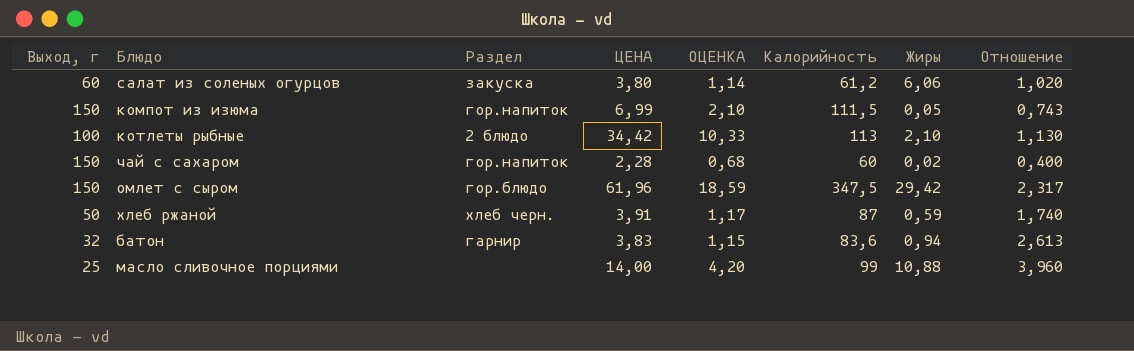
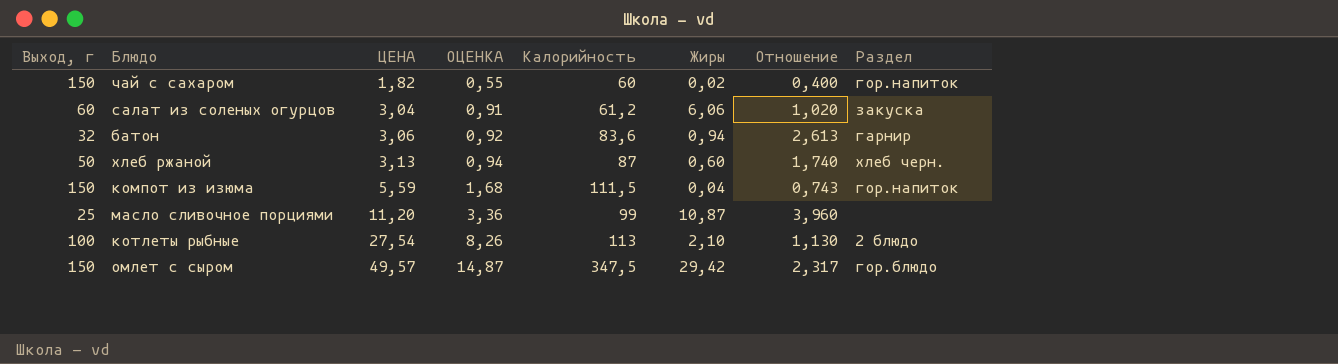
row order: none -> ЦЕНА ascending
column Раздел | position: 3 -> 8
чай с сахаром | ЦЕНА: 2,28 -> 1,82
чай с сахаром | ОЦЕНКА: 0,68 -> 0,55
салат из соленых огурцов | ЦЕНА: 3,80 -> 3,04
салат из соленых огурцов | ОЦЕНКА: 1,14 -> 0,91
батон | ЦЕНА: 3,83 -> 3,06
батон | ОЦЕНКА: 1,15 -> 0,92
хлеб ржаной | ЦЕНА: 3,91 -> 3,13
хлеб ржаной | ОЦЕНКА: 1,17 -> 0,94
хлеб ржаной | Жиры: 0,59 -> 0,60
компот из изюма | ЦЕНА: 6,99 -> 5,59
компот из изюма | ОЦЕНКА: 2,10 -> 1,68
компот из изюма | Жиры: 0,05 -> 0,04
масло сливочное порциями | ЦЕНА: 14,00 -> 11,20
масло сливочное порциями | ОЦЕНКА: 4,20 -> 3,36
масло сливочное порциями | Жиры: 10,88 -> 10,87
котлеты рыбные | ЦЕНА: 34,42 -> 27,54
котлеты рыбные | ОЦЕНКА: 10,33 -> 8,26
омлет с сыром | ЦЕНА: 61,96 -> 49,57
омлет с сыром | ОЦЕНКА: 18,59 -> 14,87

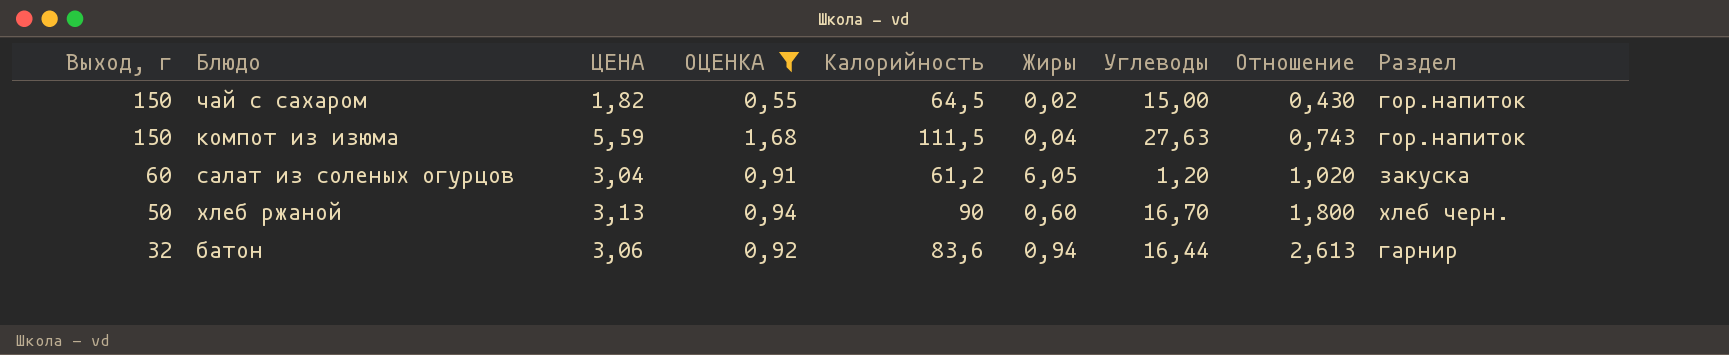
filter: none -> ОЦЕНКА <= 1,68
row order: ЦЕНА ascending -> Выход, г descending
column Углеводы | position: none -> 7
чай с сахаром | Калорийность: 60 -> 64,5
чай с сахаром | Отношение: 0,400 -> 0,430
салат из соленых огурцов | Жиры: 6,06 -> 6,05
хлеб ржаной | Калорийность: 87 -> 90
хлеб ржаной | Отношение: 1,740 -> 1,800

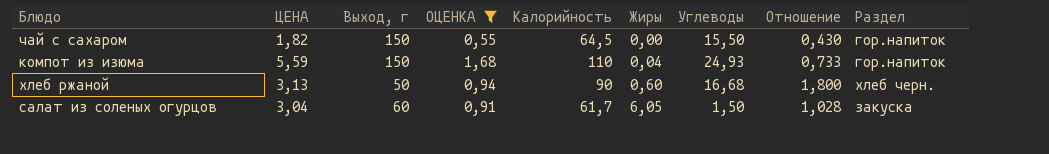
row order: Выход, г descending -> Жиры ascending
column Выход, г | position: 1 -> 3
row батон: 32 | 3,06 | 0,92 | 83,6 | 0,94 | 16,44 | 2,613 | гарнир -> none
чай с сахаром | Жиры: 0,02 -> 0,00
чай с сахаром | Углеводы: 15,00 -> 15,50
компот из изюма | Калорийность: 111,5 -> 110
компот из изюма | Углеводы: 27,63 -> 24,93
компот из изюма | Отношение: 0,743 -> 0,733
хлеб ржаной | Углеводы: 16,70 -> 16,68
салат из соленых огурцов | Калорийность: 61,2 -> 61,7
салат из соленых огурцов | Углеводы: 1,20 -> 1,50
салат из соленых огурцов | Отношение: 1,020 -> 1,028

